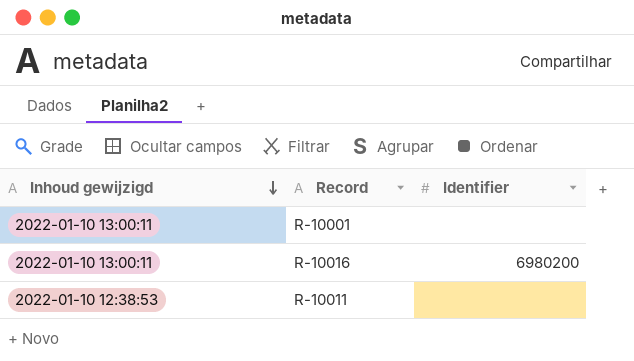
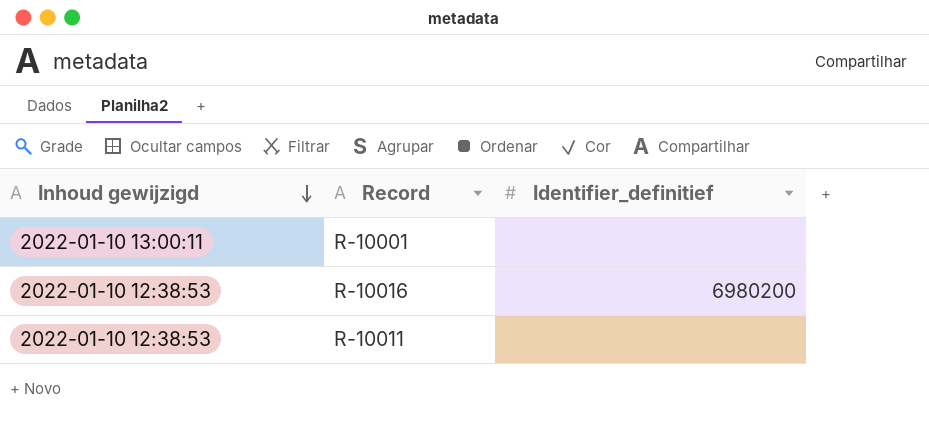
column name: Identifier -> Identifier_definitief
R-10016 | Inhoud gewijzigd: 2022-01-10 13:00:11 -> 2022-01-10 12:38:53

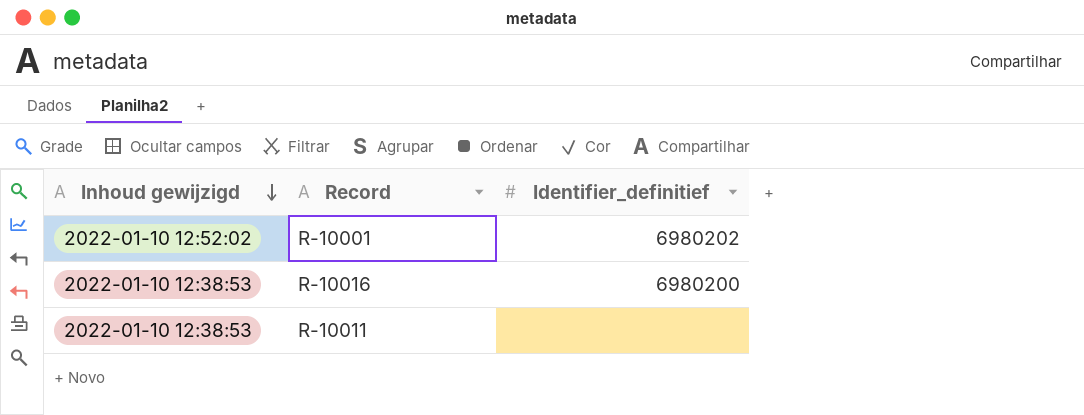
R-10001 | Inhoud gewijzigd: 2022-01-10 13:00:11 -> 2022-01-10 12:52:02
R-10001 | Identifier_definitief: none -> 6980202

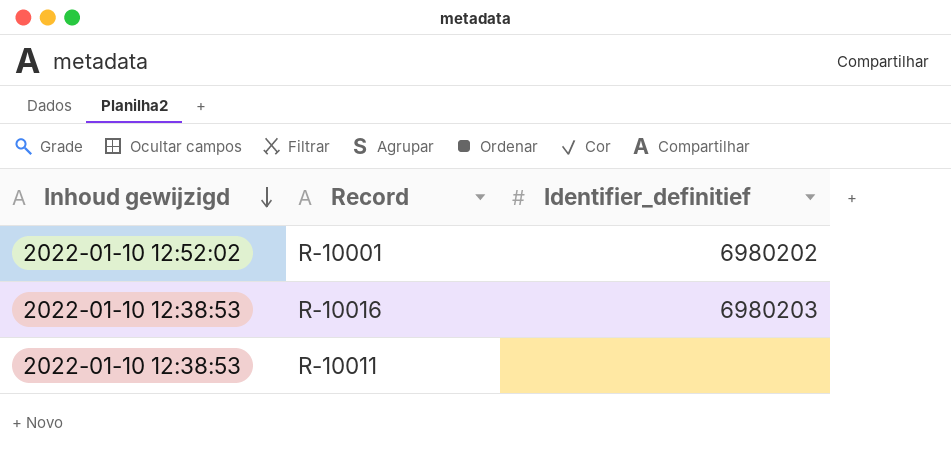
R-10016 | Identifier_definitief: 6980200 -> 6980203

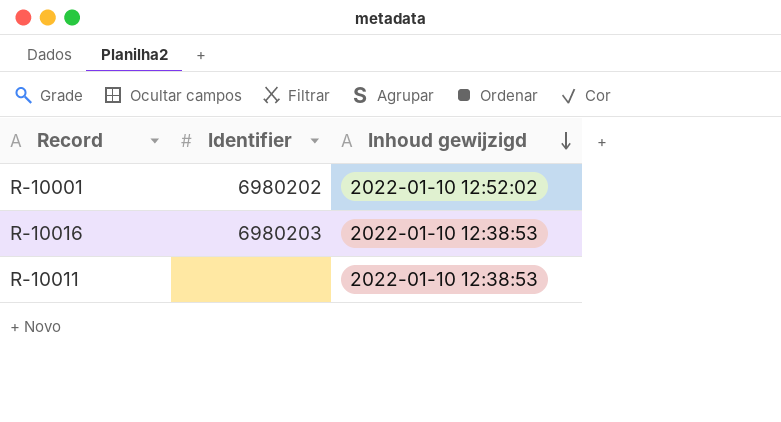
column name: Identifier_definitief -> Identifier
column Inhoud gewijzigd | position: 1 -> 3

